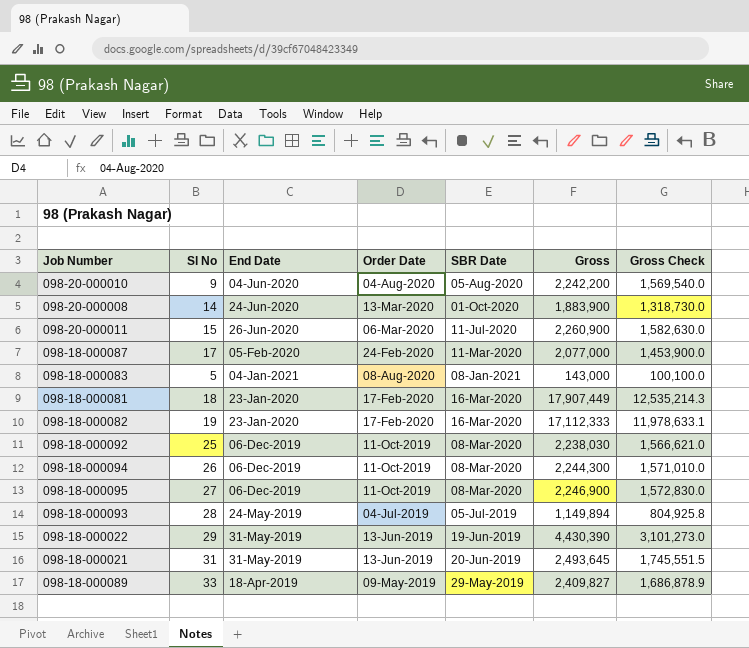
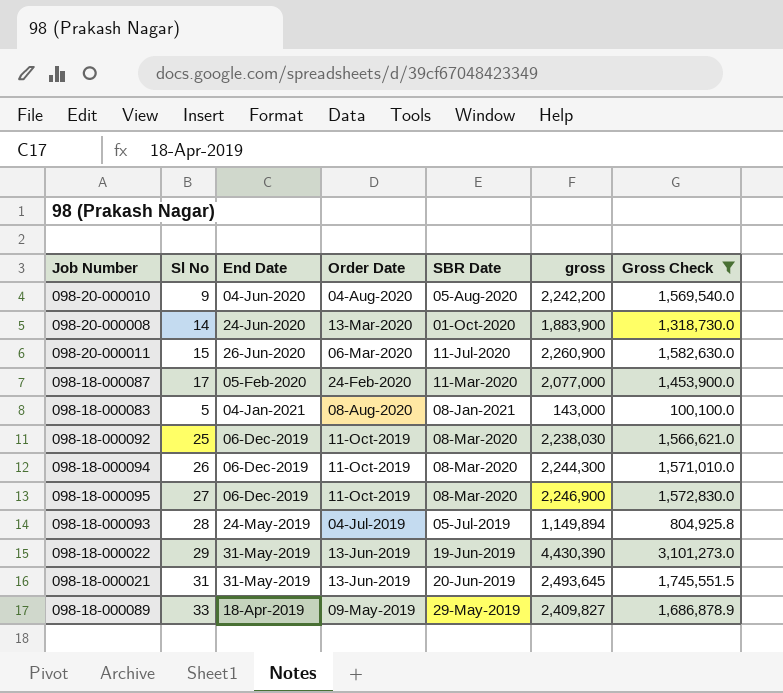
filter: none -> Gross Check <= 3,101,273.0
column name: Gross -> gross

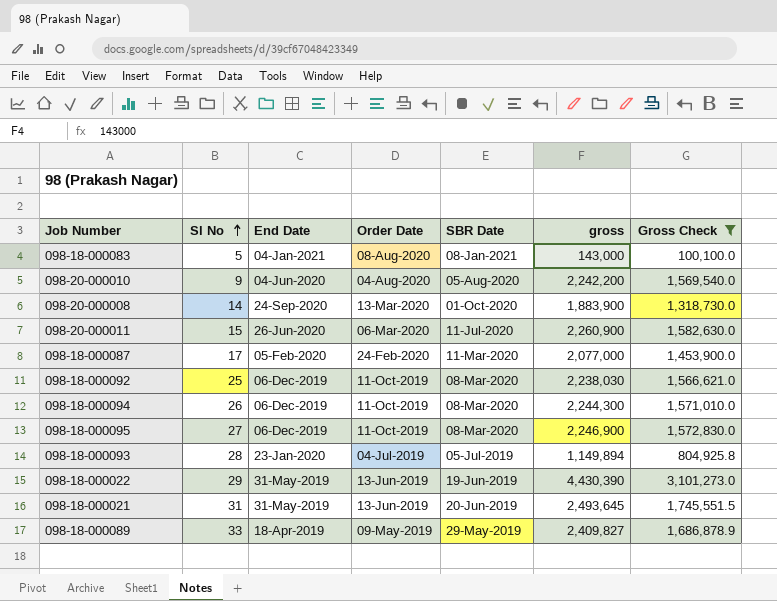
row order: none -> Sl No ascending
098-20-000008 | End Date: 24-Jun-2020 -> 24-Sep-2020
098-18-000093 | End Date: 24-May-2019 -> 23-Jan-2020

